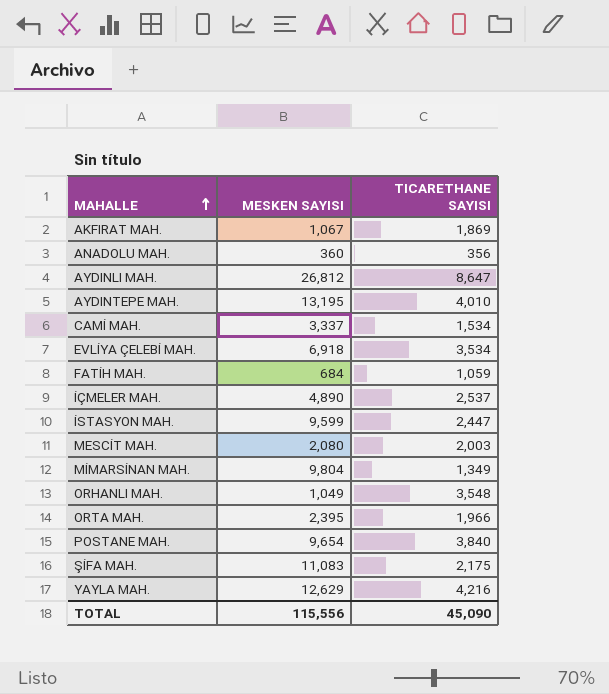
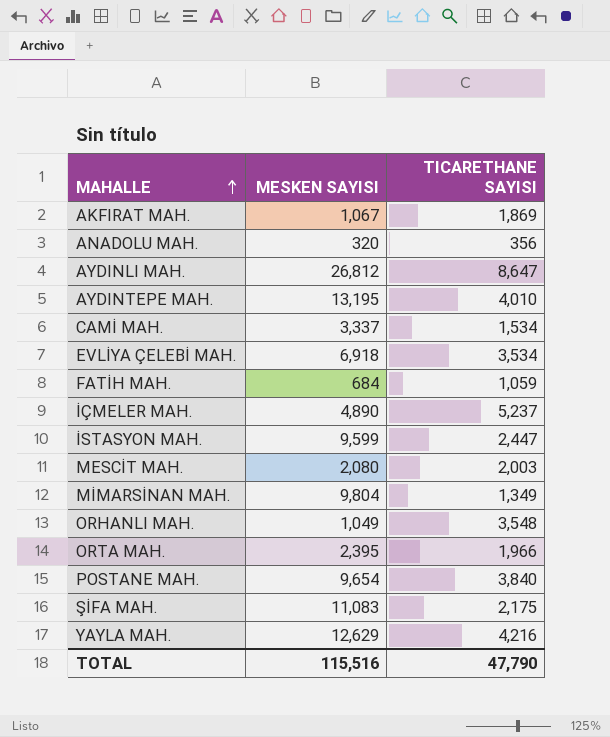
ANADOLU MAH. | MESKEN SAYISI: 360 -> 320
İÇMELER MAH. | TICARETHANE SAYISI: 2,537 -> 5,237
TOTAL | MESKEN SAYISI: 115,556 -> 115,516
TOTAL | TICARETHANE SAYISI: 45,090 -> 47,790

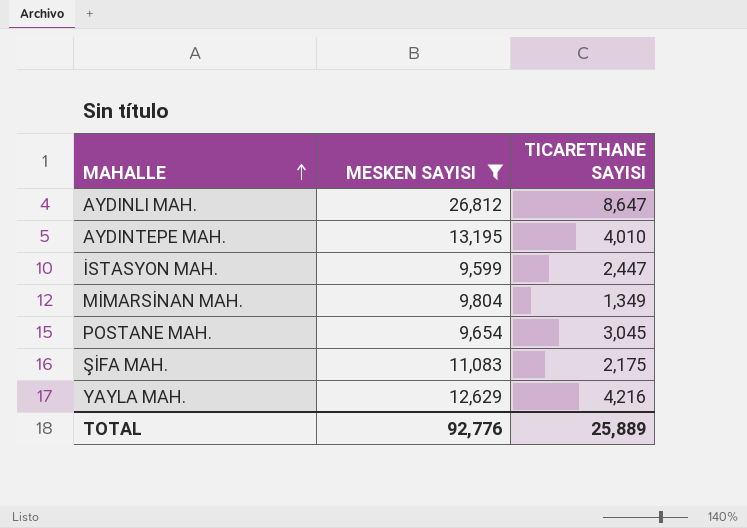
filter: none -> MESKEN SAYISI >= 9,599
POSTANE MAH. | TICARETHANE SAYISI: 3,840 -> 3,045
TOTAL | MESKEN SAYISI: 115,516 -> 92,776
TOTAL | TICARETHANE SAYISI: 47,790 -> 25,889

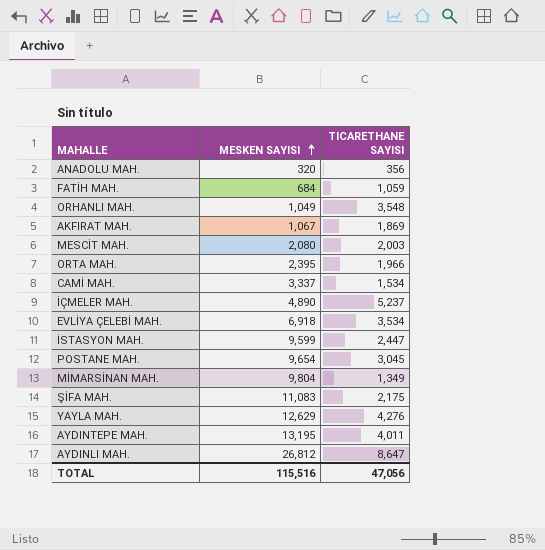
filter: MESKEN SAYISI >= 9,599 -> none
row order: MAHALLE ascending -> MESKEN SAYISI ascending
YAYLA MAH. | TICARETHANE SAYISI: 4,216 -> 4,276
AYDINTEPE MAH. | TICARETHANE SAYISI: 4,010 -> 4,011
TOTAL | MESKEN SAYISI: 92,776 -> 115,516
TOTAL | TICARETHANE SAYISI: 25,889 -> 47,056

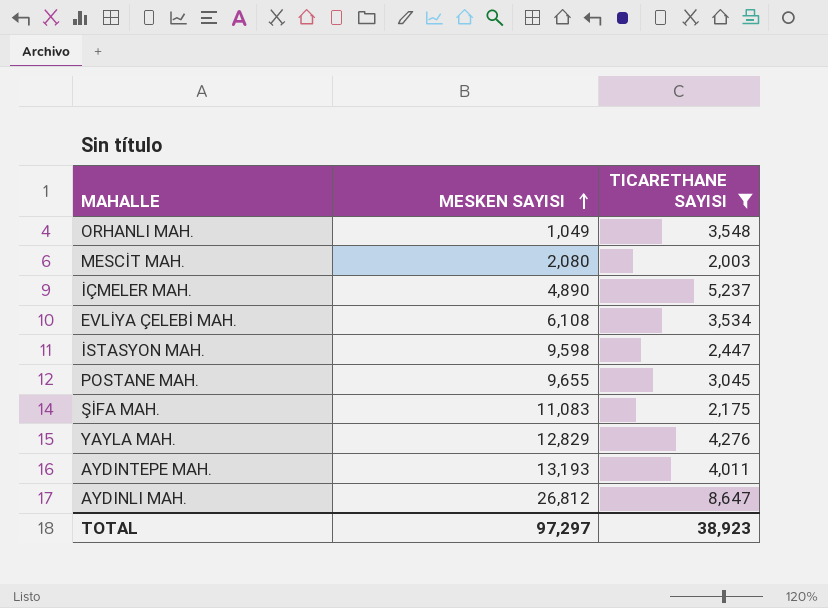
filter: none -> TICARETHANE SAYISI >= 2,003
EVLİYA ÇELEBİ MAH. | MESKEN SAYISI: 6,918 -> 6,108
İSTASYON MAH. | MESKEN SAYISI: 9,599 -> 9,598
POSTANE MAH. | MESKEN SAYISI: 9,654 -> 9,655
YAYLA MAH. | MESKEN SAYISI: 12,629 -> 12,829
AYDINTEPE MAH. | MESKEN SAYISI: 13,195 -> 13,193
TOTAL | MESKEN SAYISI: 115,516 -> 97,297
TOTAL | TICARETHANE SAYISI: 47,056 -> 38,923

